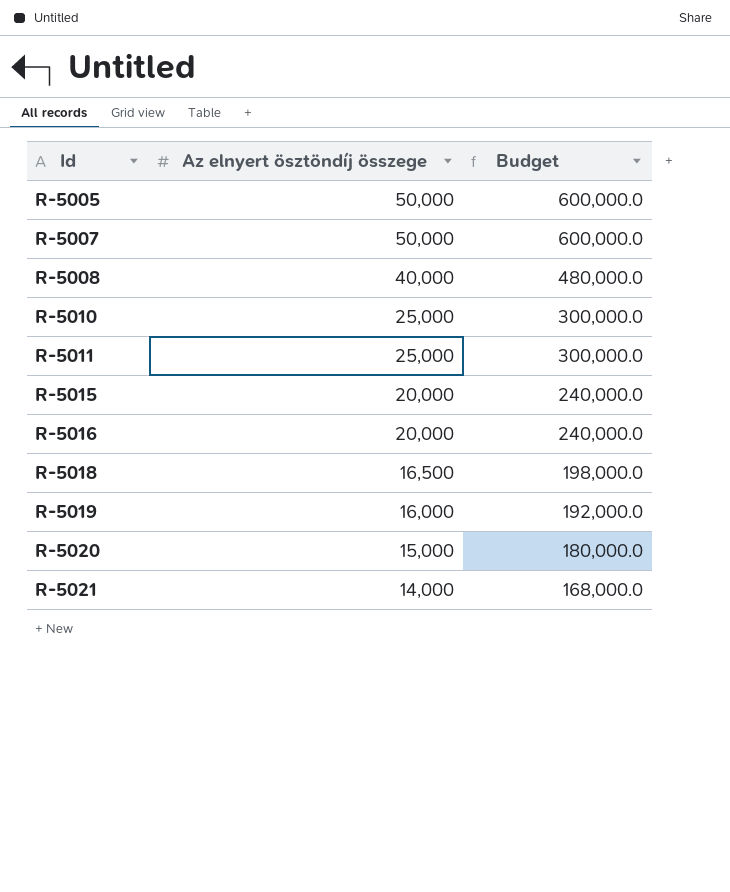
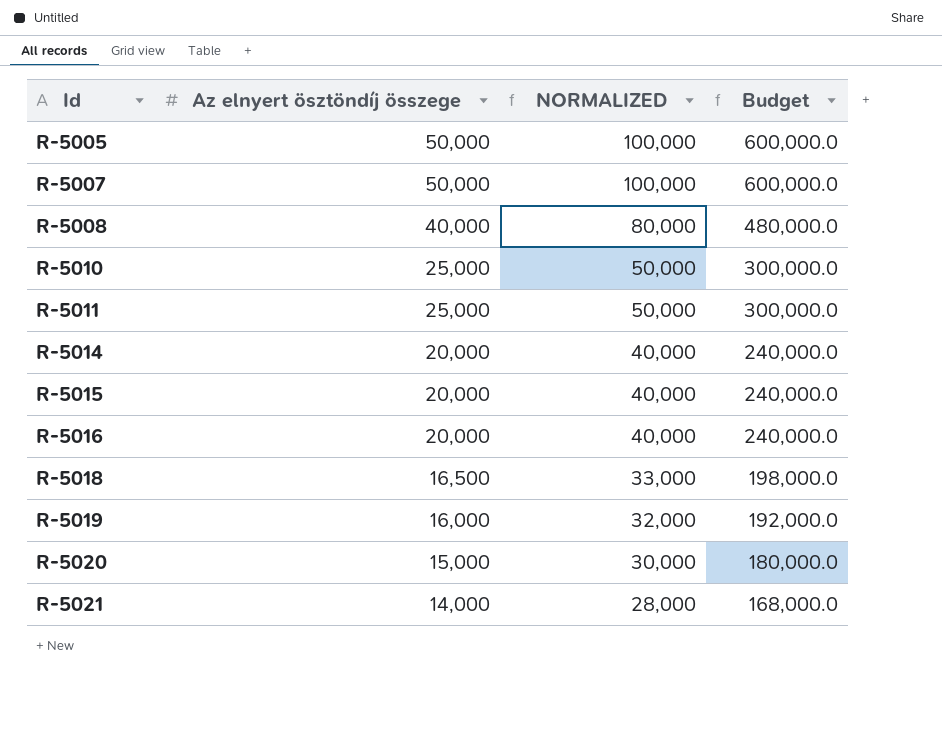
column NORMALIZED | formula: none -> [Az elnyert ösztöndíj összege] * 2
row R-5014: none -> 20,000 | 40,000 | 240,000.0

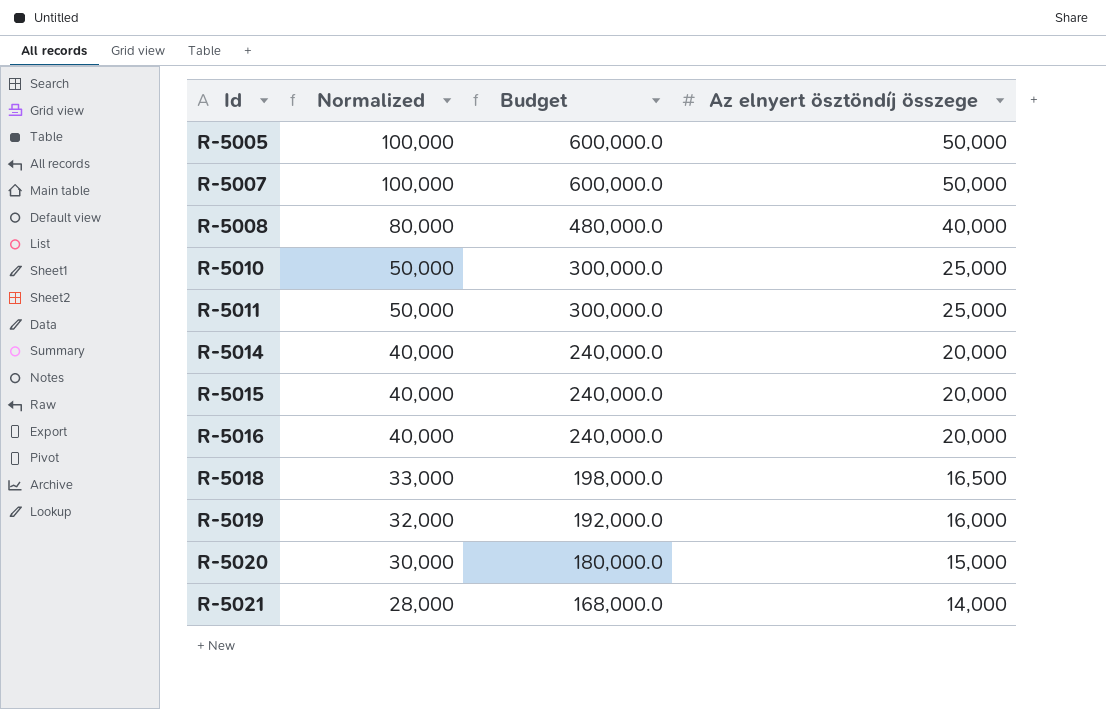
column name: NORMALIZED -> Normalized
column Az elnyert ösztöndíj összege | position: 2 -> 4

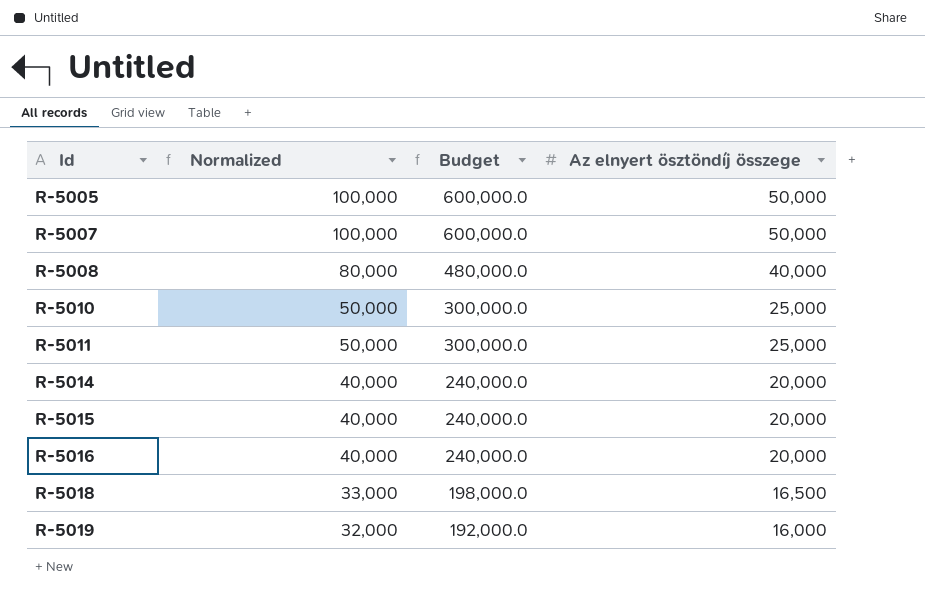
row R-5020: 30,000 | 180,000.0 | 15,000 -> none
row R-5021: 28,000 | 168,000.0 | 14,000 -> none

